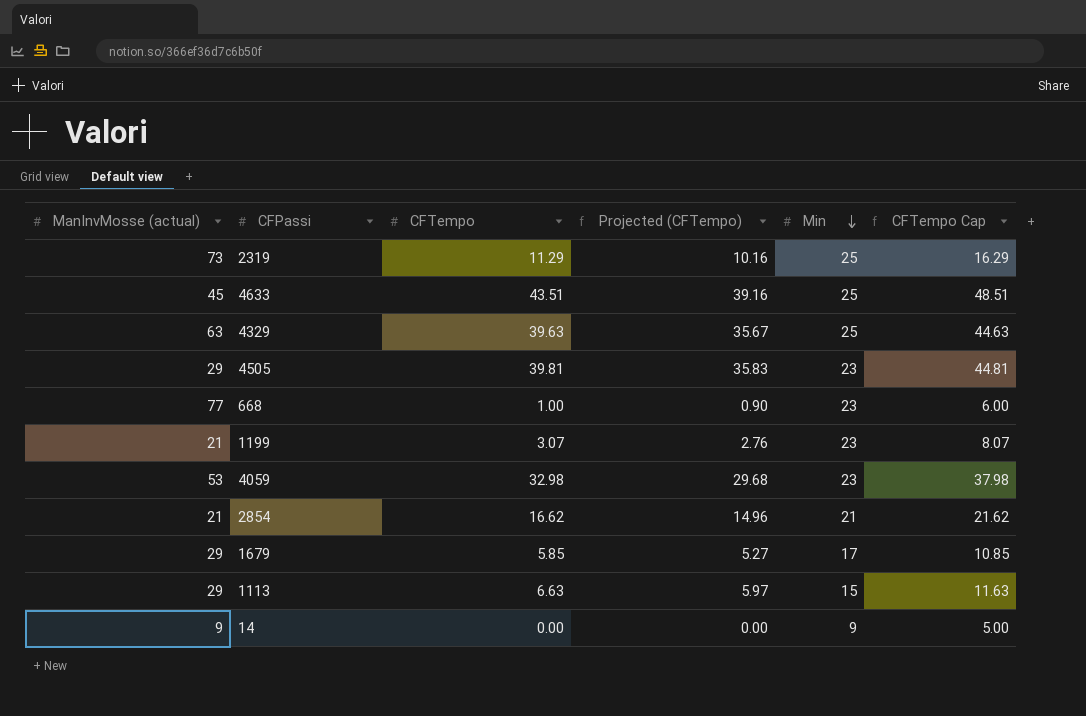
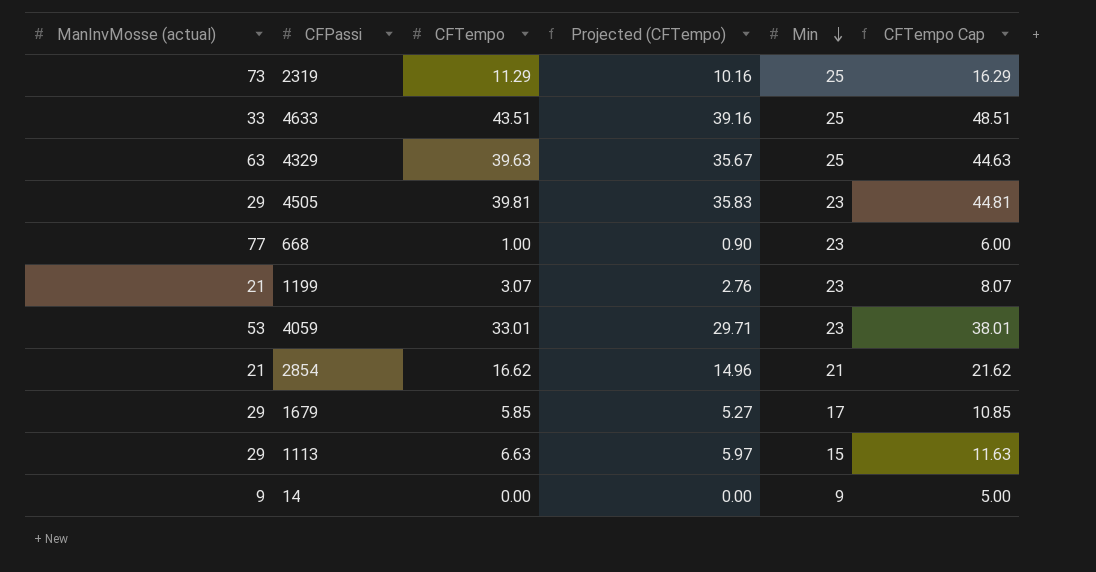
4633 | ManInvMosse (actual): 45 -> 33
4059 | CFTempo: 32.98 -> 33.01
4059 | Projected (CFTempo): 29.68 -> 29.71
4059 | CFTempo Cap: 37.98 -> 38.01

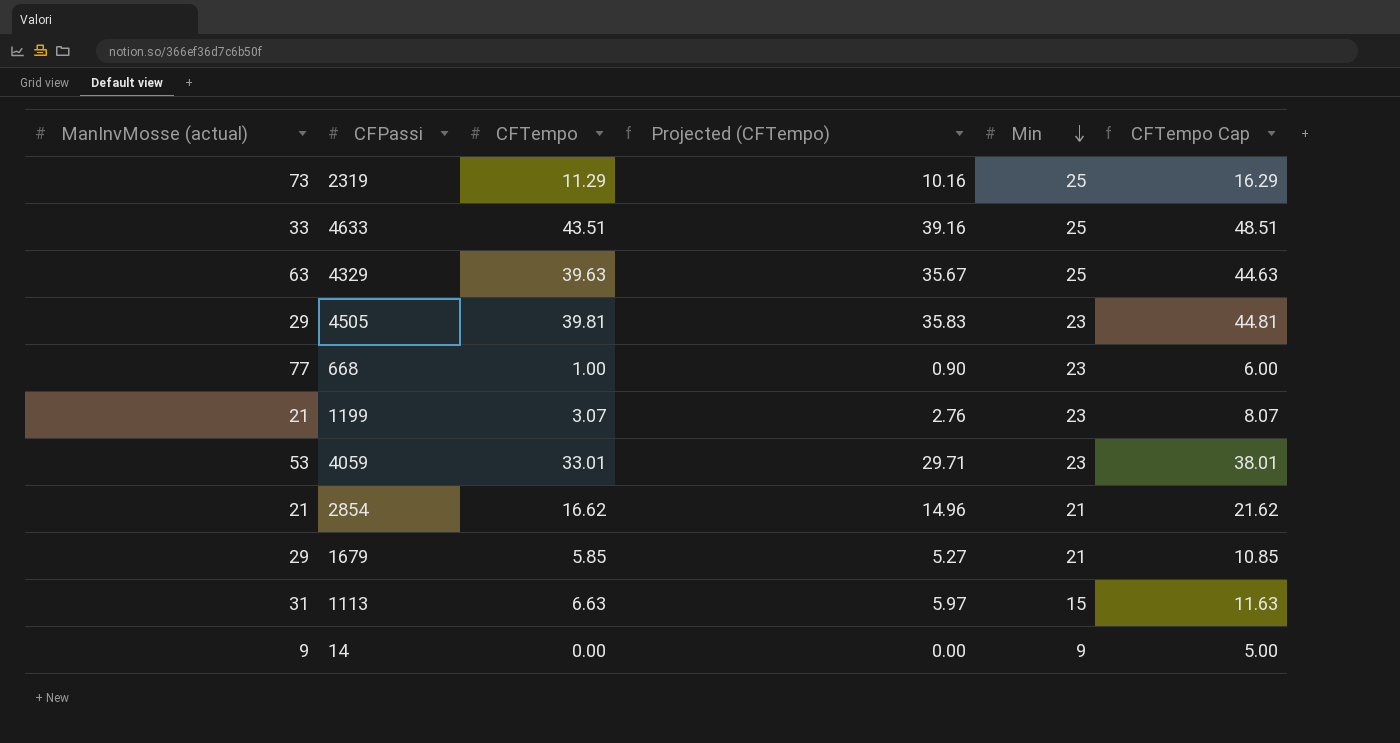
1679 | Min: 17 -> 21
1113 | ManInvMosse (actual): 29 -> 31

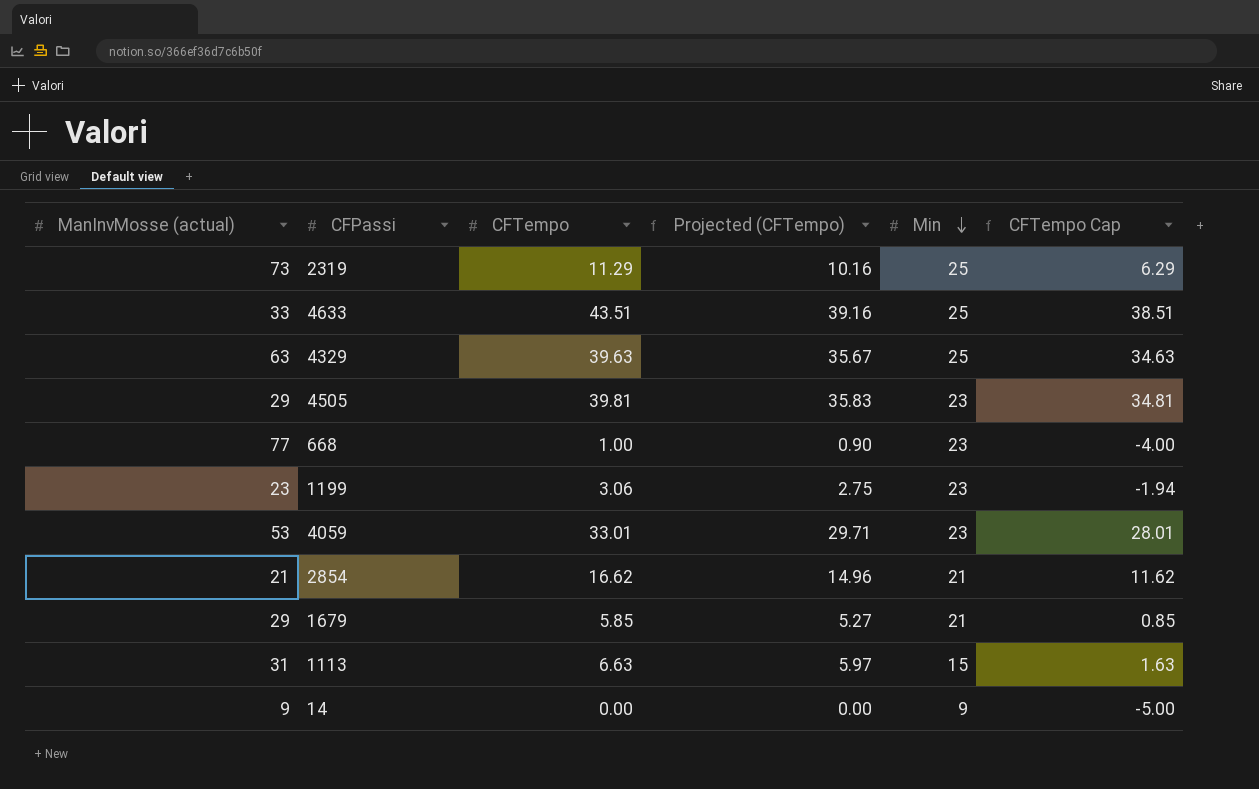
column CFTempo Cap | formula: [CFTempo] + 5 -> [CFTempo] - 5
1199 | ManInvMosse (actual): 21 -> 23
1199 | CFTempo: 3.07 -> 3.06
1199 | Projected (CFTempo): 2.76 -> 2.75

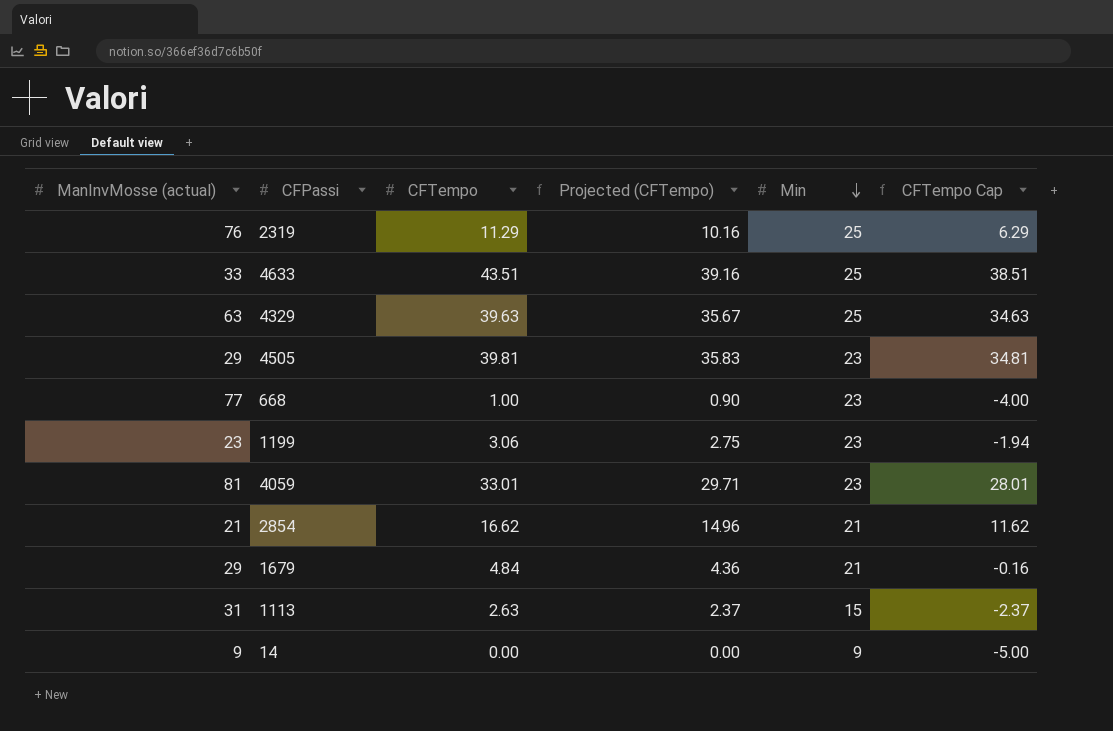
2319 | ManInvMosse (actual): 73 -> 76
4059 | ManInvMosse (actual): 53 -> 81
1679 | CFTempo: 5.85 -> 4.84
1679 | Projected (CFTempo): 5.27 -> 4.36
1679 | CFTempo Cap: 0.85 -> -0.16
1113 | CFTempo: 6.63 -> 2.63
1113 | Projected (CFTempo): 5.97 -> 2.37
1113 | CFTempo Cap: 1.63 -> -2.37

